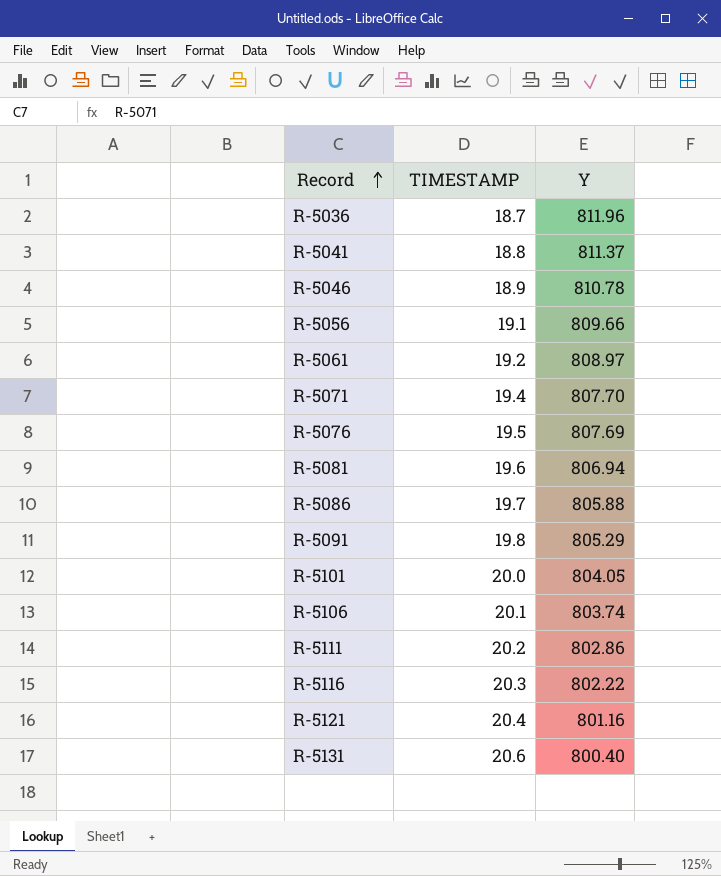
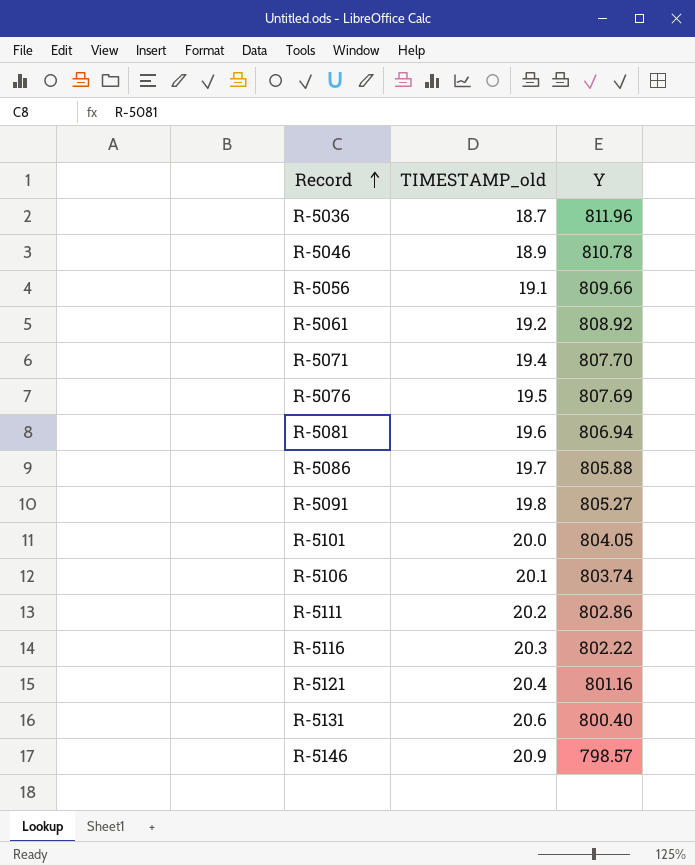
column name: TIMESTAMP -> TIMESTAMP_old
row R-5041: 18.8 | 811.37 -> none
R-5061 | Y: 808.97 -> 808.92
R-5091 | Y: 805.29 -> 805.27
row R-5146: none -> 20.9 | 798.57

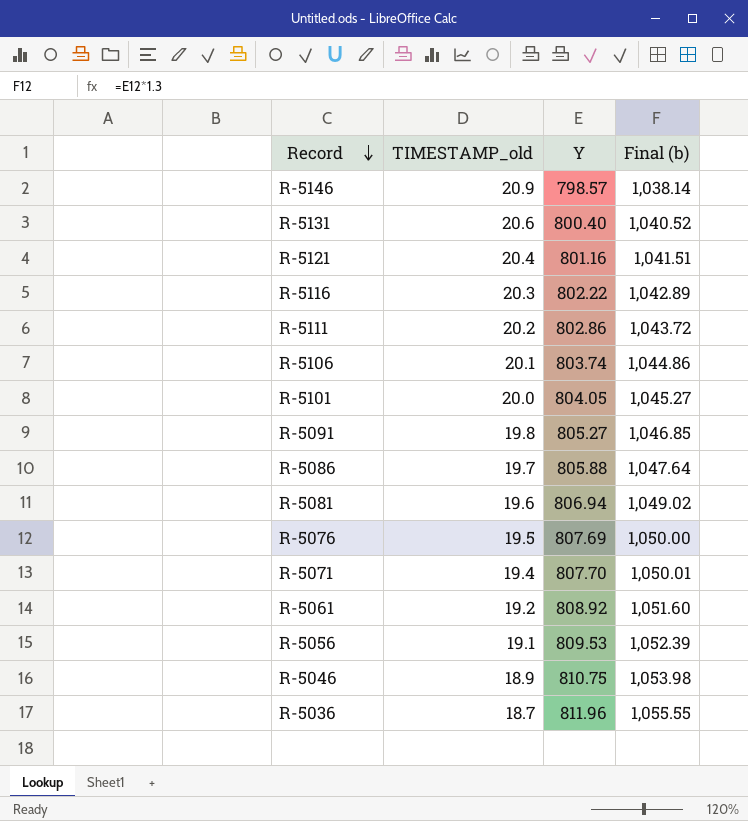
row order: Record ascending -> Record descending
column Final (b) | formula: none -> [Y] * 1.3
R-5056 | Y: 809.66 -> 809.53
R-5046 | Y: 810.78 -> 810.75

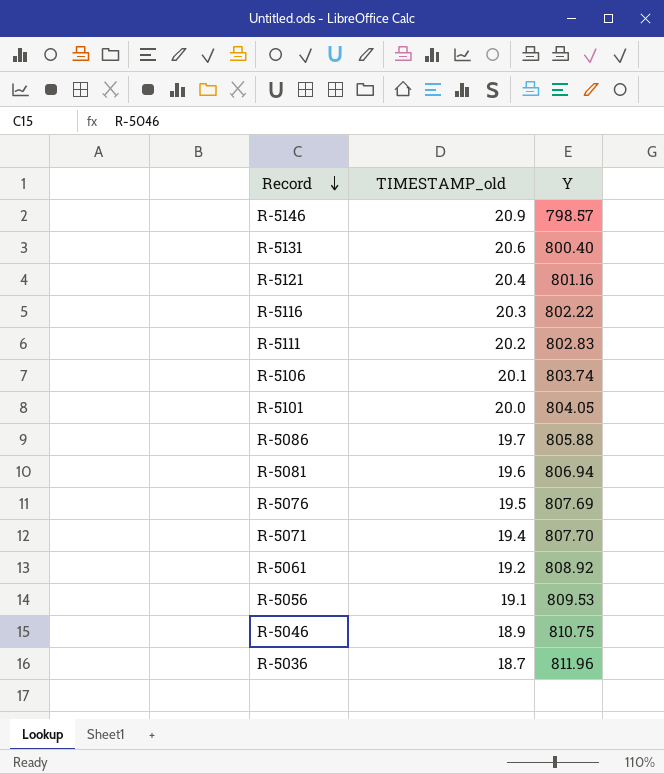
column Final (b) | formula: [Y] * 1.3 -> none
row R-5091: 19.8 | 805.27 | 1,046.85 -> none
R-5111 | Y: 802.86 -> 802.83

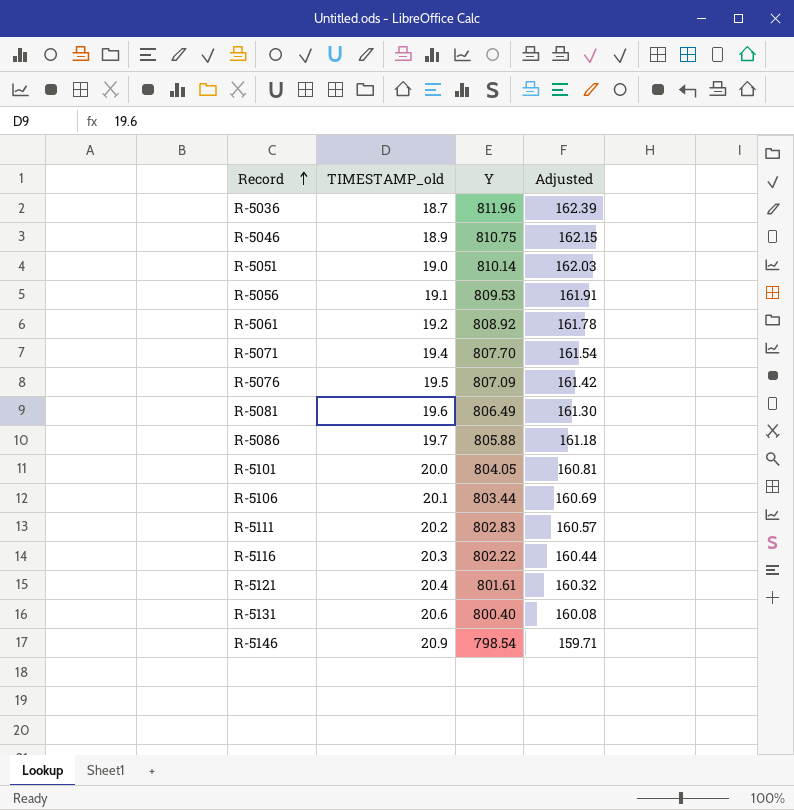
row order: Record descending -> Record ascending
column Adjusted | formula: none -> [Y] * 0.2
row R-5051: none -> 19.0 | 810.14 | 162.03
R-5076 | Y: 807.69 -> 807.09
R-5081 | Y: 806.94 -> 806.49
R-5106 | Y: 803.74 -> 803.44
R-5121 | Y: 801.16 -> 801.61
R-5146 | Y: 798.57 -> 798.54

